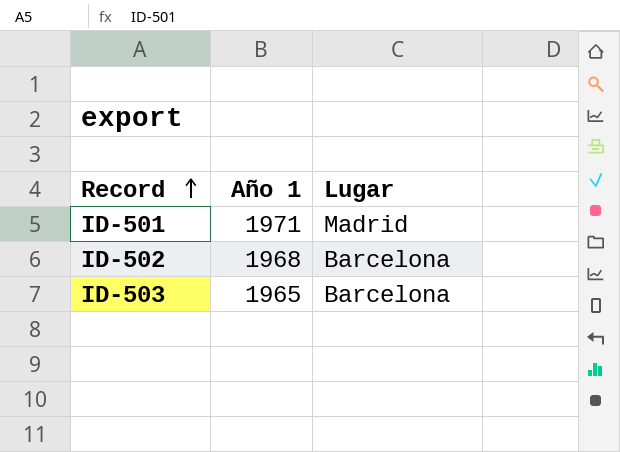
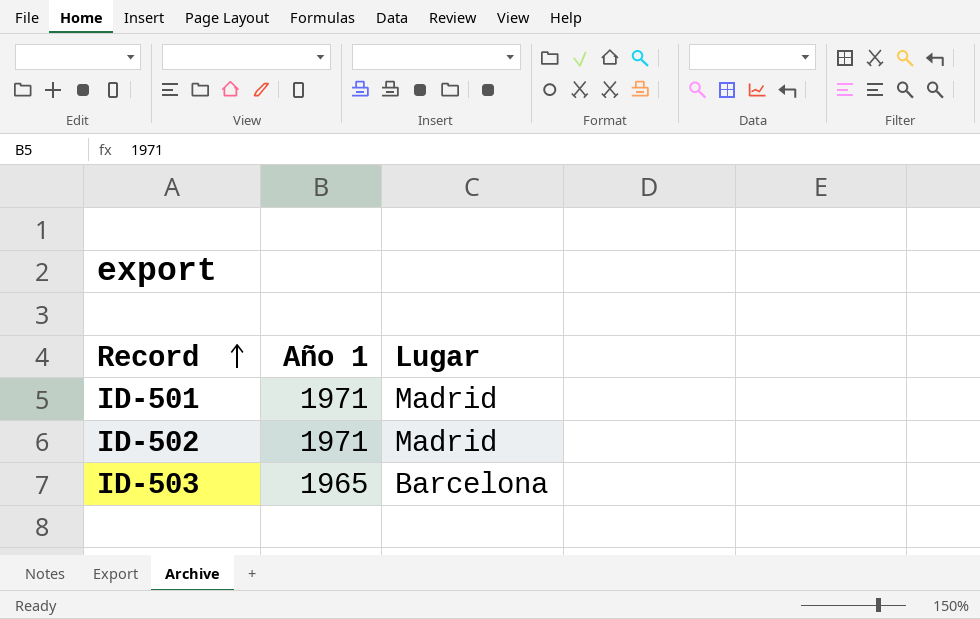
ID-502 | Año 1: 1968 -> 1971
ID-502 | Lugar: Barcelona -> Madrid

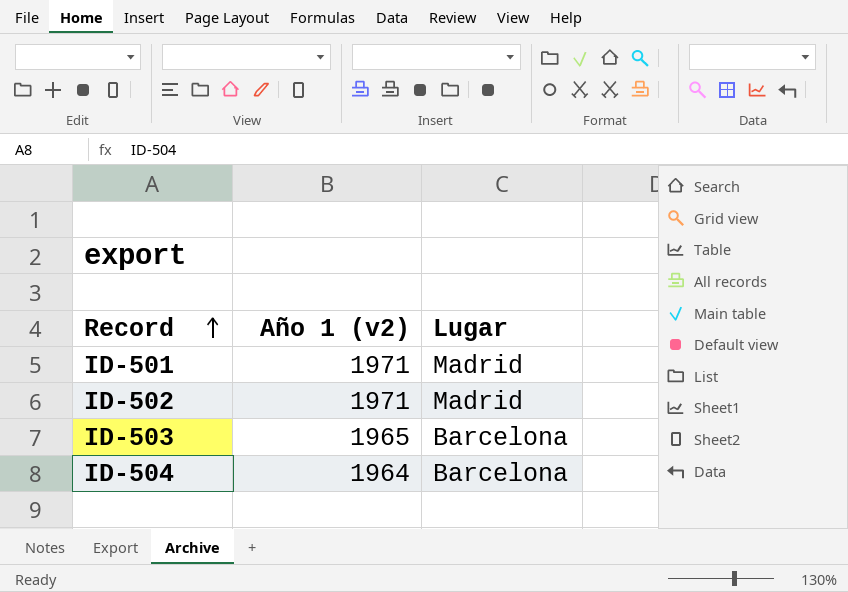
column name: Año 1 -> Año 1 (v2)
row ID-504: none -> 1964 | Barcelona

